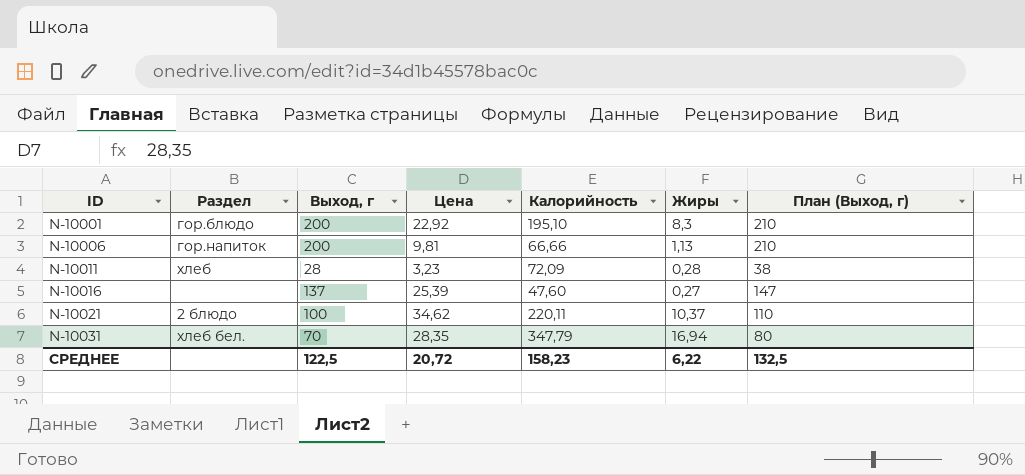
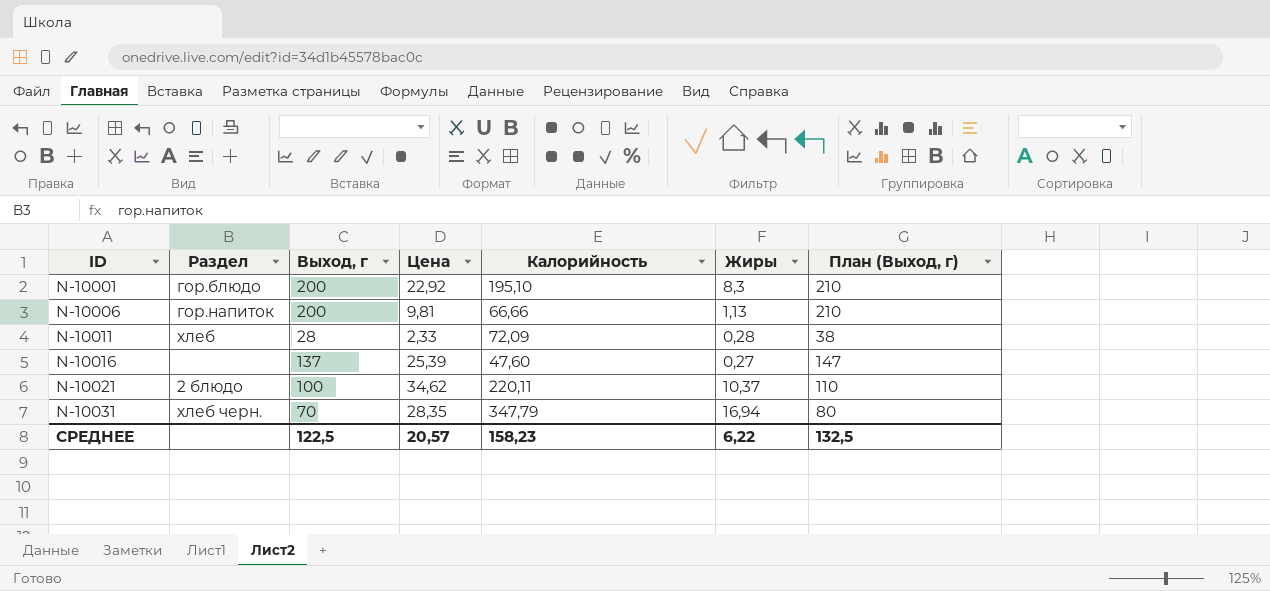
N-10011 | Цена: 3,23 -> 2,33
N-10031 | Раздел: хлеб бел. -> хлеб черн.
СРЕДНЕЕ | Цена: 20,72 -> 20,57

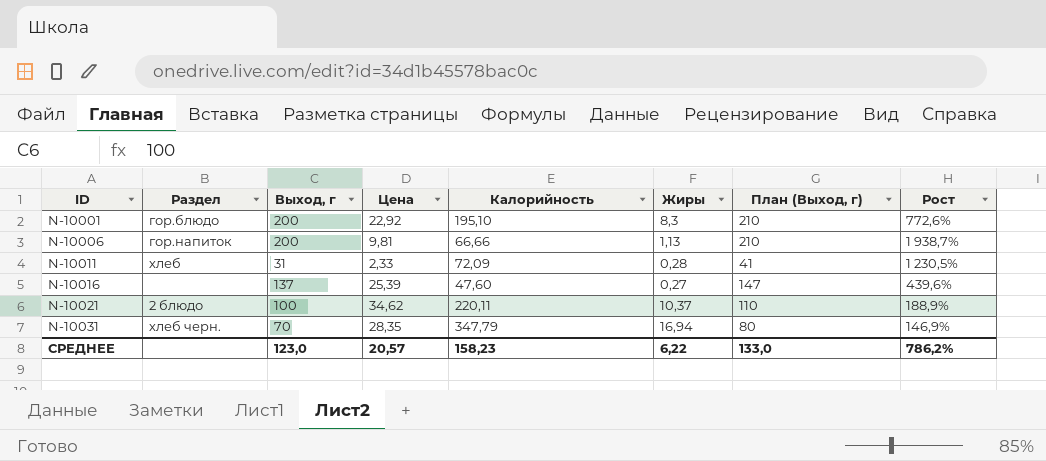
column Рост | formula: none -> ([Выход, г] - [Цена]) / [Цена]
N-10011 | Выход, г: 28 -> 31
N-10011 | План (Выход, г): 38 -> 41
СРЕДНЕЕ | Выход, г: 122,5 -> 123,0
СРЕДНЕЕ | План (Выход, г): 132,5 -> 133,0

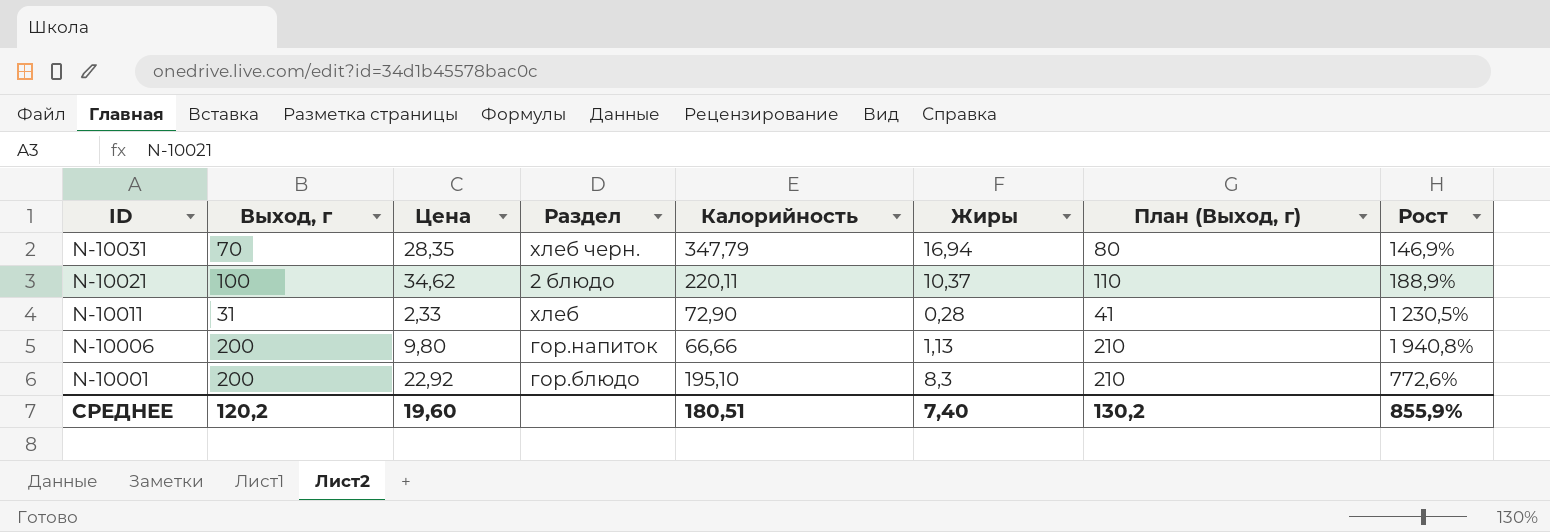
row order: ID ascending -> ID descending
column Раздел | position: 2 -> 4
row N-10016: none | 137 | 25,39 | 47,60 | 0,27 | 147 | 439,6% -> none
N-10011 | Калорийность: 72,09 -> 72,90
N-10006 | Цена: 9,81 -> 9,80
N-10006 | Рост: 1 938,7% -> 1 940,8%
СРЕДНЕЕ | Выход, г: 123,0 -> 120,2
СРЕДНЕЕ | Цена: 20,57 -> 19,60
СРЕДНЕЕ | Калорийность: 158,23 -> 180,51
СРЕДНЕЕ | Жиры: 6,22 -> 7,40
СРЕДНЕЕ | План (Выход, г): 133,0 -> 130,2
СРЕДНЕЕ | Рост: 786,2% -> 855,9%

